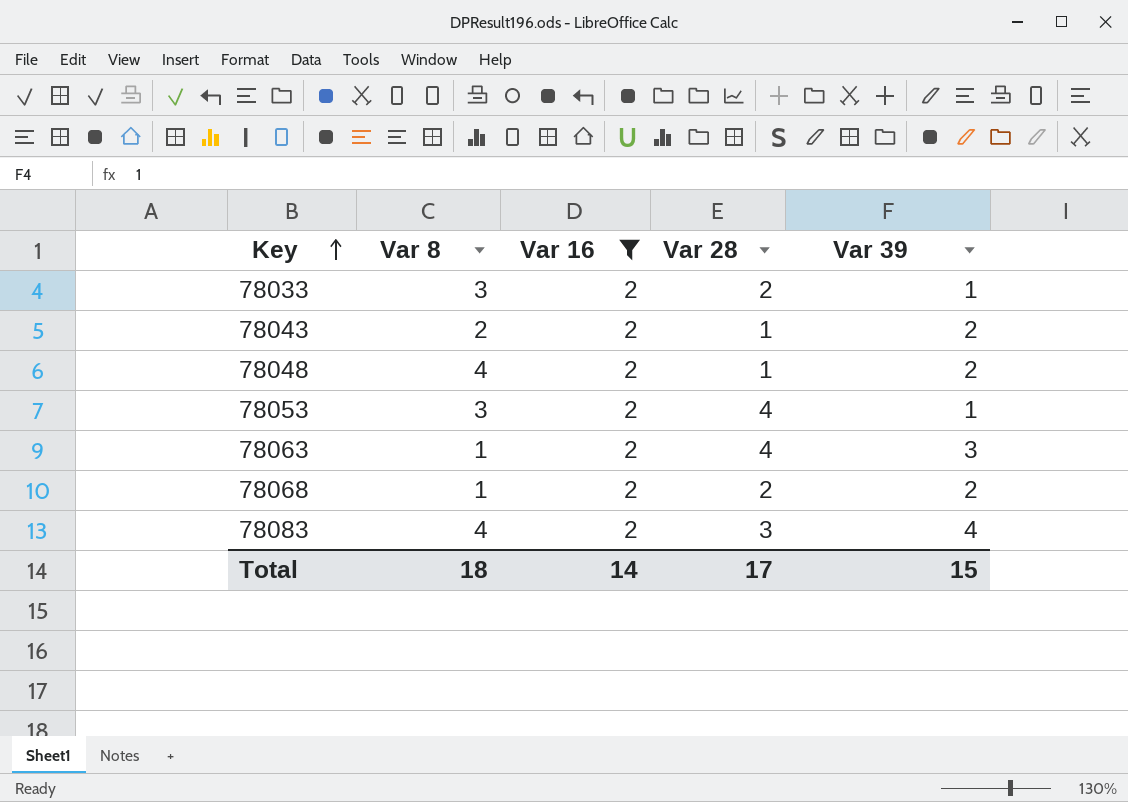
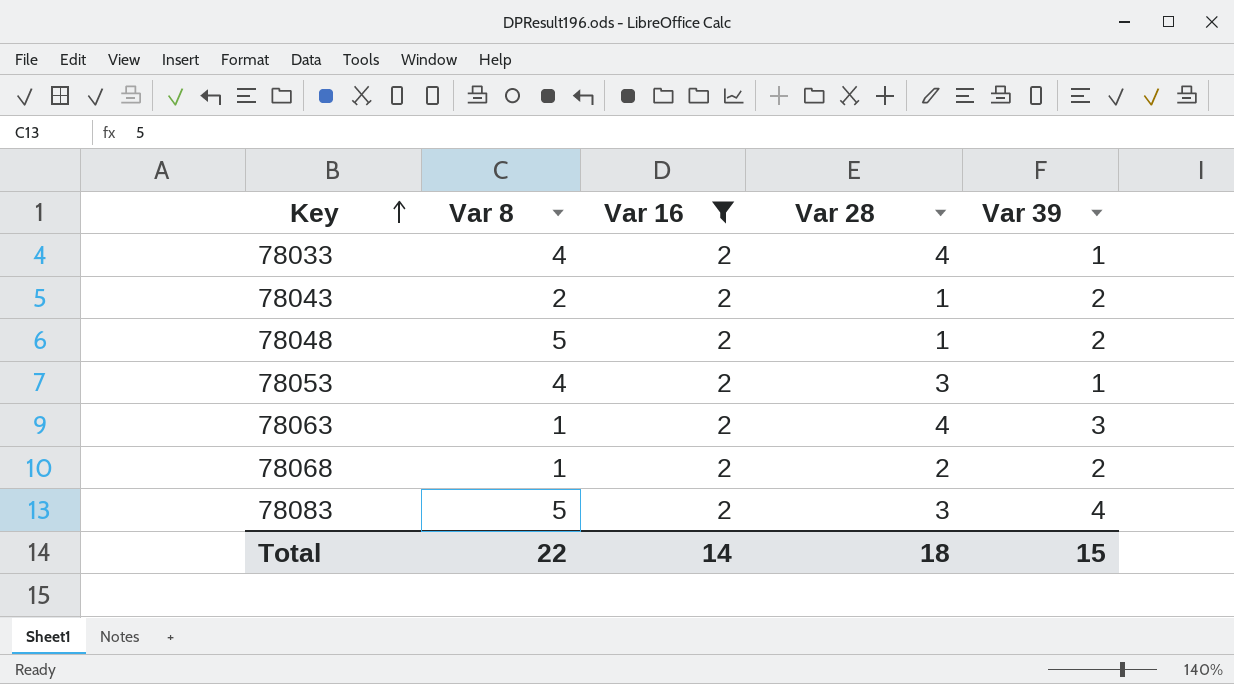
78033 | Var 8: 3 -> 4
78033 | Var 28: 2 -> 4
78048 | Var 8: 4 -> 5
78053 | Var 8: 3 -> 4
78053 | Var 28: 4 -> 3
78083 | Var 8: 4 -> 5
Total | Var 8: 18 -> 22
Total | Var 28: 17 -> 18

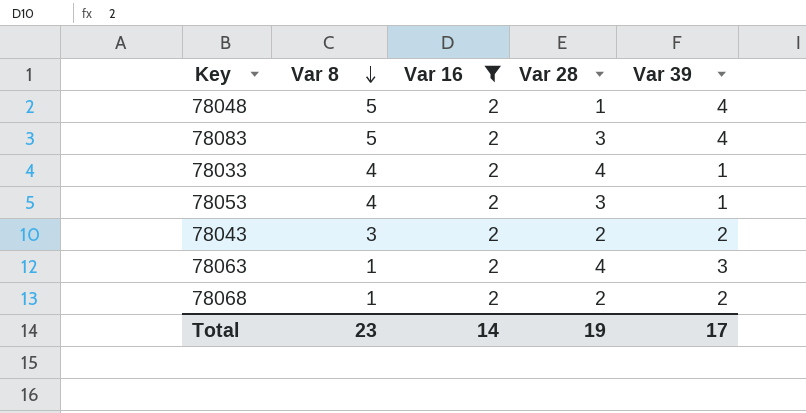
row order: Key ascending -> Var 8 descending
78048 | Var 39: 2 -> 4
78043 | Var 8: 2 -> 3
78043 | Var 28: 1 -> 2
Total | Var 8: 22 -> 23
Total | Var 28: 18 -> 19
Total | Var 39: 15 -> 17

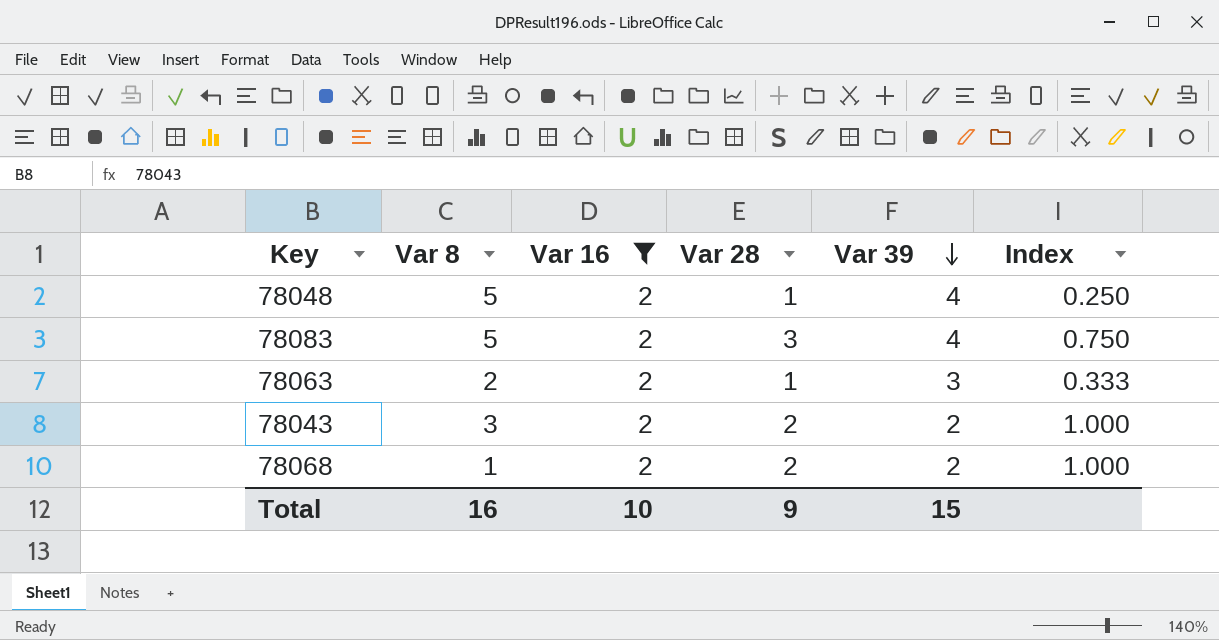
row order: Var 8 descending -> Var 39 descending
column Index | formula: none -> [Var 28] / [Var 39]
row 78033: 4 | 2 | 4 | 1 -> none
row 78053: 4 | 2 | 3 | 1 -> none
78063 | Var 8: 1 -> 2
78063 | Var 28: 4 -> 1
Total | Var 8: 23 -> 16
Total | Var 16: 14 -> 10
Total | Var 28: 19 -> 9
Total | Var 39: 17 -> 15

